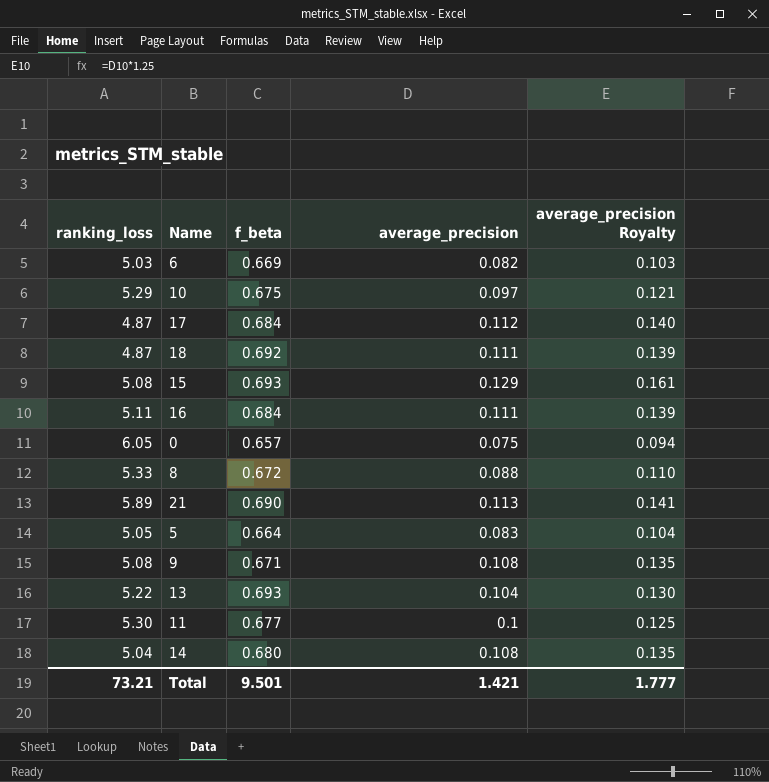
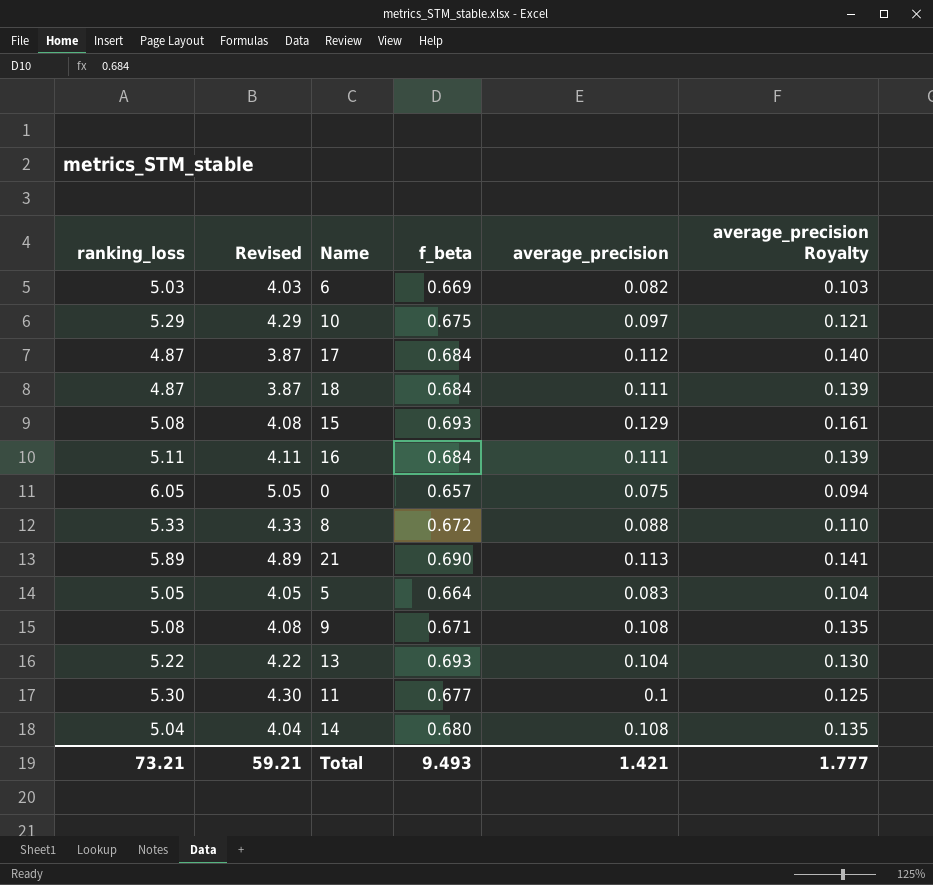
column Revised | formula: none -> [ranking_loss] - 1
18 | f_beta: 0.692 -> 0.684
Total | f_beta: 9.501 -> 9.493

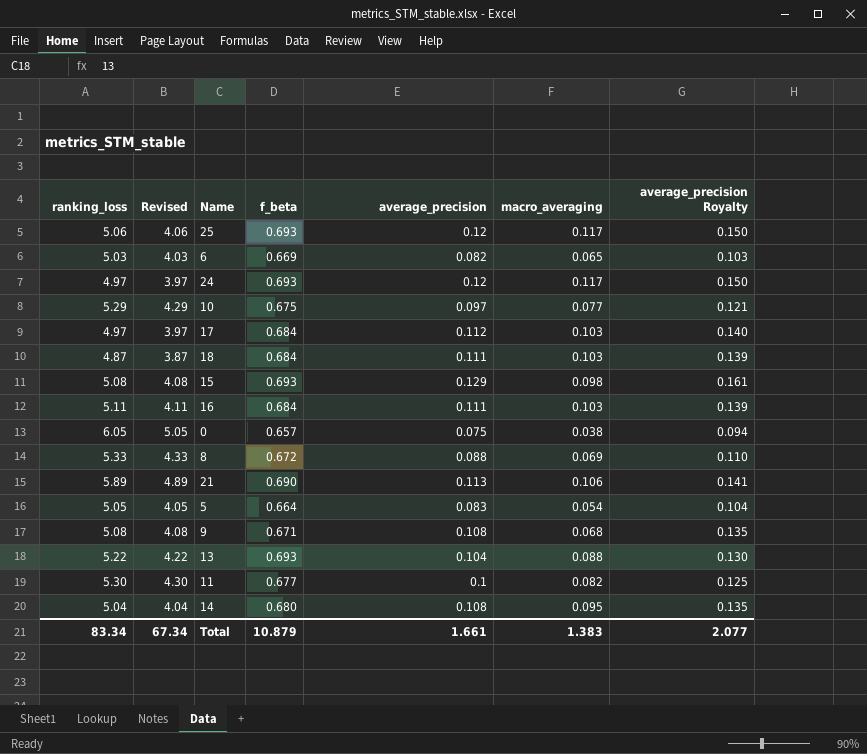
column macro_averaging | position: none -> 6
row 25: none -> 5.06 | 4.06 | 0.693 | 0.12 | 0.117 | 0.150
row 24: none -> 4.97 | 3.97 | 0.693 | 0.12 | 0.117 | 0.150
17 | ranking_loss: 4.87 -> 4.97
17 | Revised: 3.87 -> 3.97
Total | ranking_loss: 73.21 -> 83.34
Total | Revised: 59.21 -> 67.34
Total | f_beta: 9.493 -> 10.879
Total | average_precision: 1.421 -> 1.661
Total | average_precision Royalty: 1.777 -> 2.077

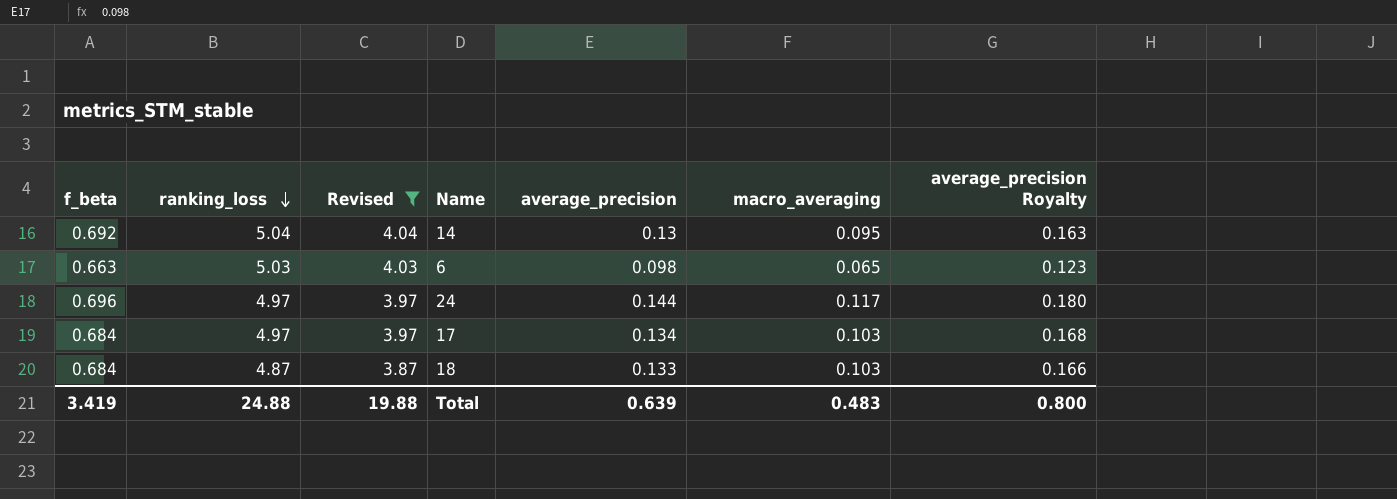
filter: none -> Revised <= 4.04
row order: none -> ranking_loss descending
column f_beta | position: 4 -> 1
14 | f_beta: 0.680 -> 0.692
14 | average_precision: 0.108 -> 0.13
14 | average_precision Royalty: 0.135 -> 0.163
6 | f_beta: 0.669 -> 0.663
6 | average_precision: 0.082 -> 0.098
6 | average_precision Royalty: 0.103 -> 0.123
24 | f_beta: 0.693 -> 0.696
24 | average_precision: 0.12 -> 0.144
24 | average_precision Royalty: 0.150 -> 0.180
17 | average_precision: 0.112 -> 0.134
17 | average_precision Royalty: 0.140 -> 0.168
18 | average_precision: 0.111 -> 0.133
18 | average_precision Royalty: 0.139 -> 0.166
Total | f_beta: 10.879 -> 3.419
Total | ranking_loss: 83.34 -> 24.88
Total | Revised: 67.34 -> 19.88
Total | average_precision: 1.661 -> 0.639
Total | macro_averaging: 1.383 -> 0.483
Total | average_precision Royalty: 2.077 -> 0.800

